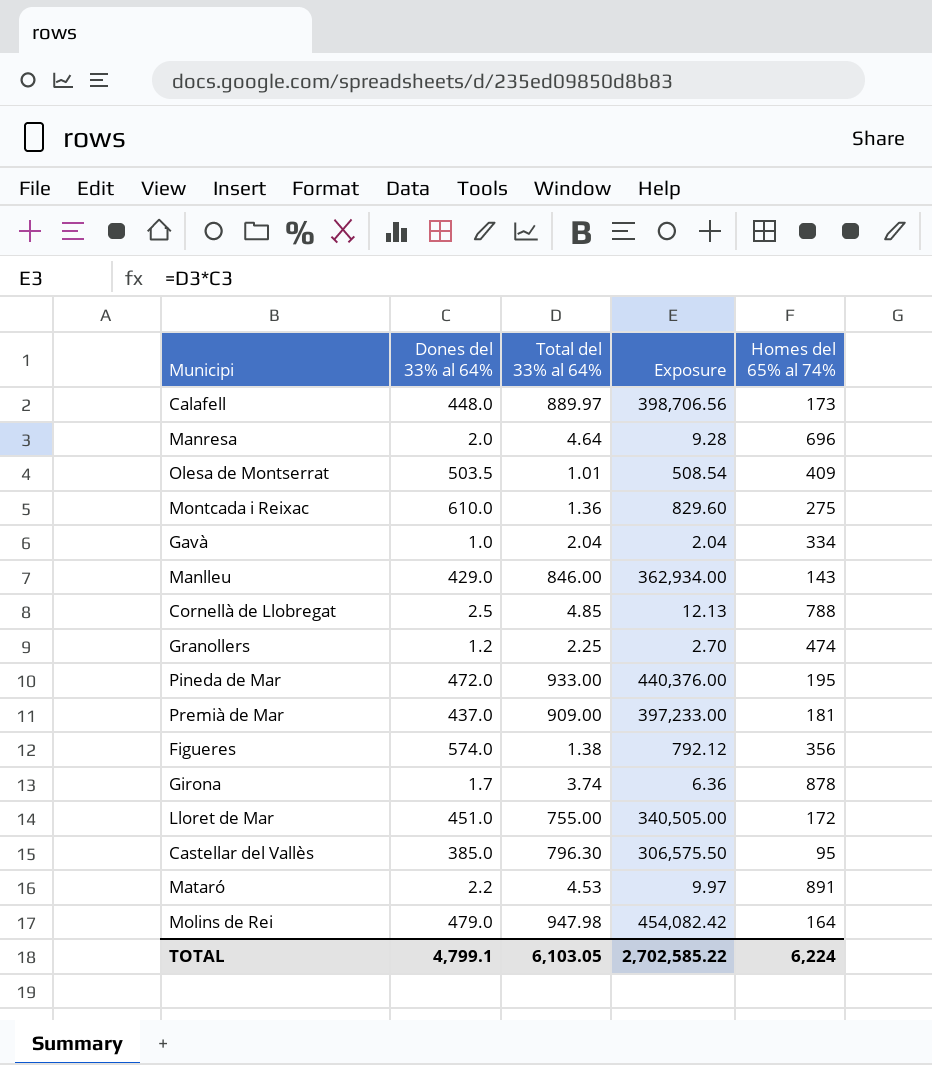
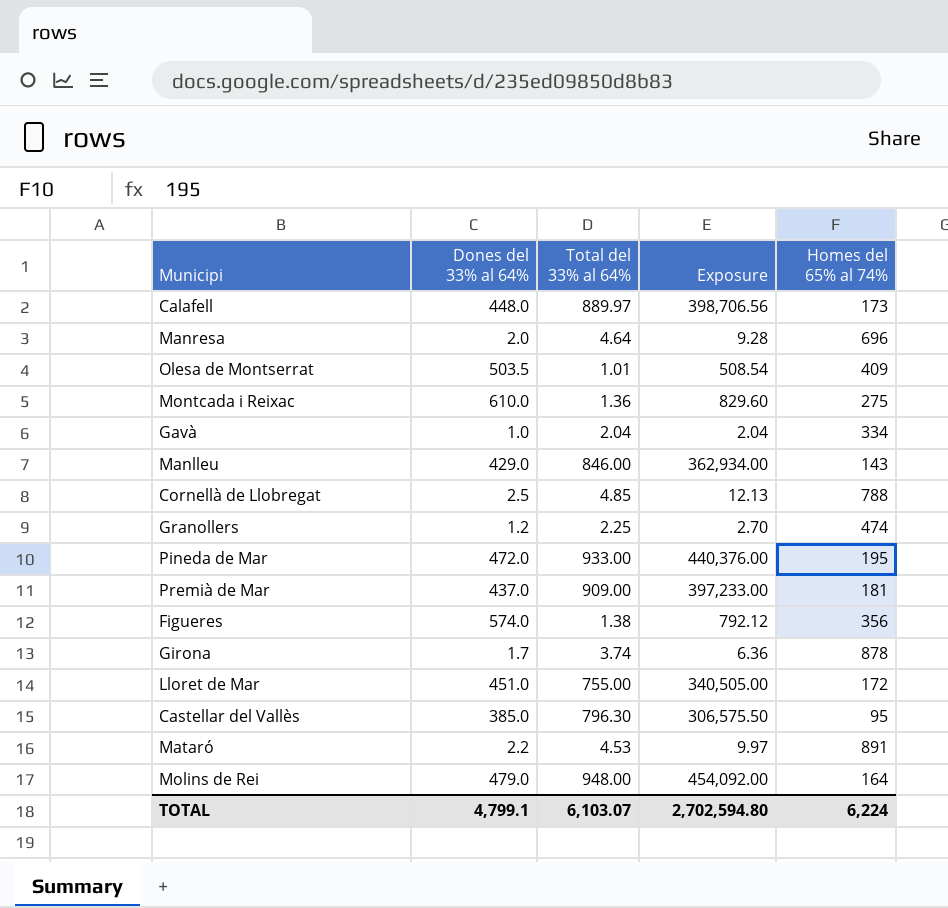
Molins de Rei | Total del 33% al 64%: 947.98 -> 948.00
Molins de Rei | Exposure: 454,082.42 -> 454,092.00
TOTAL | Total del 33% al 64%: 6,103.05 -> 6,103.07
TOTAL | Exposure: 2,702,585.22 -> 2,702,594.80

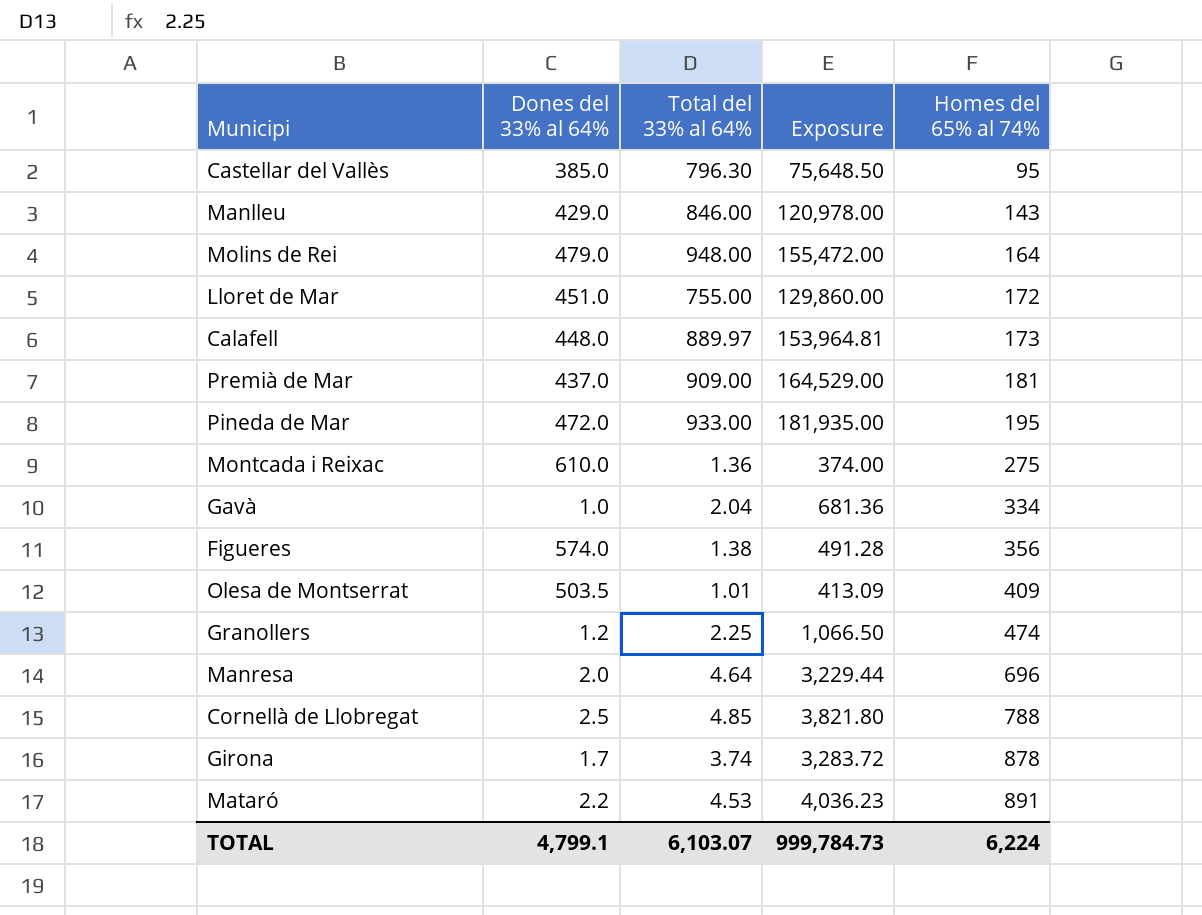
row order: none -> Homes del 65% al 74% ascending
column Exposure | formula: [Dones del 33% al 64%] * [Total del 33% al 64%] -> [Total del 33% al 64%] * [Homes del 65% al 74%]
TOTAL | Exposure: 2,702,594.80 -> 999,784.73

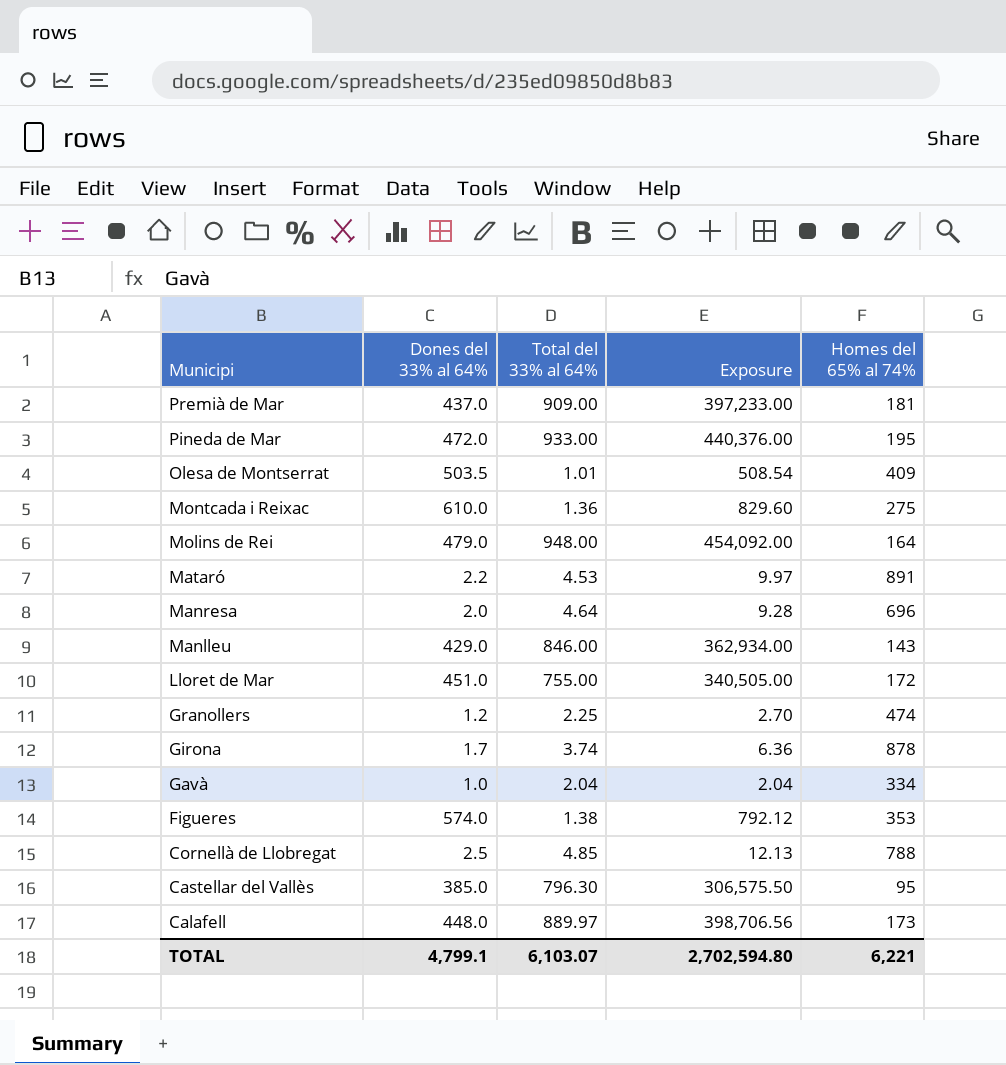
row order: Homes del 65% al 74% ascending -> Municipi descending
column Exposure | formula: [Total del 33% al 64%] * [Homes del 65% al 74%] -> [Dones del 33% al 64%] * [Total del 33% al 64%]
Figueres | Homes del 65% al 74%: 356 -> 353
TOTAL | Exposure: 999,784.73 -> 2,702,594.80
TOTAL | Homes del 65% al 74%: 6,224 -> 6,221

